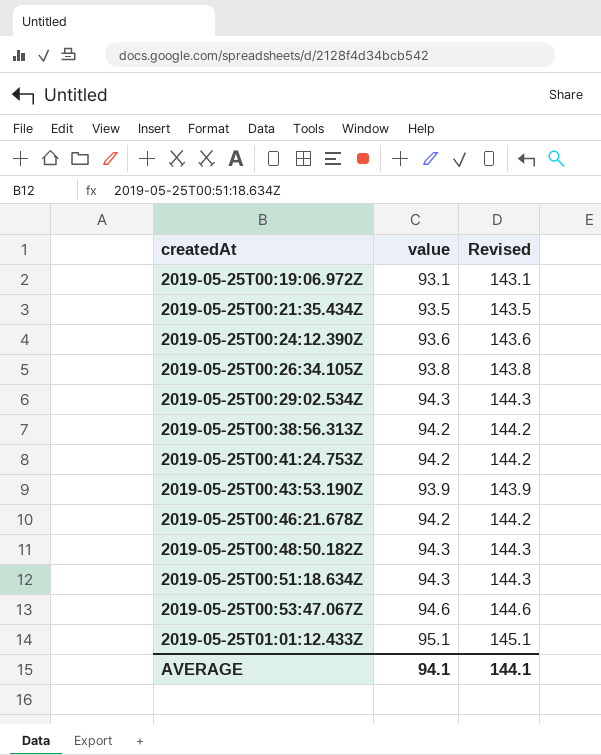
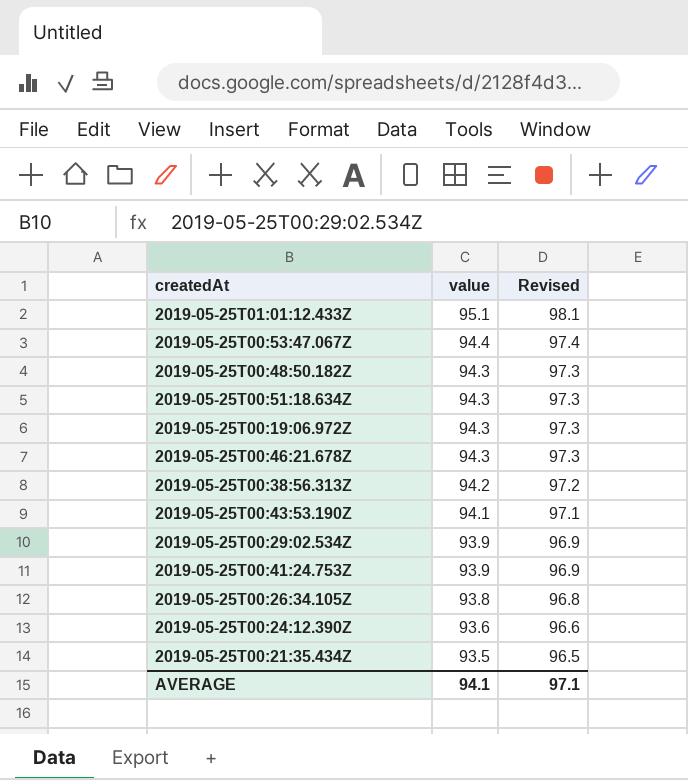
row order: createdAt ascending -> value descending
column Revised | formula: [value] + 50 -> [value] + 3
2019-05-25T00:53:47.067Z | value: 94.6 -> 94.4
2019-05-25T00:19:06.972Z | value: 93.1 -> 94.3
2019-05-25T00:46:21.678Z | value: 94.2 -> 94.3
2019-05-25T00:43:53.190Z | value: 93.9 -> 94.1
2019-05-25T00:29:02.534Z | value: 94.3 -> 93.9
2019-05-25T00:41:24.753Z | value: 94.2 -> 93.9
AVERAGE | Revised: 144.1 -> 97.1

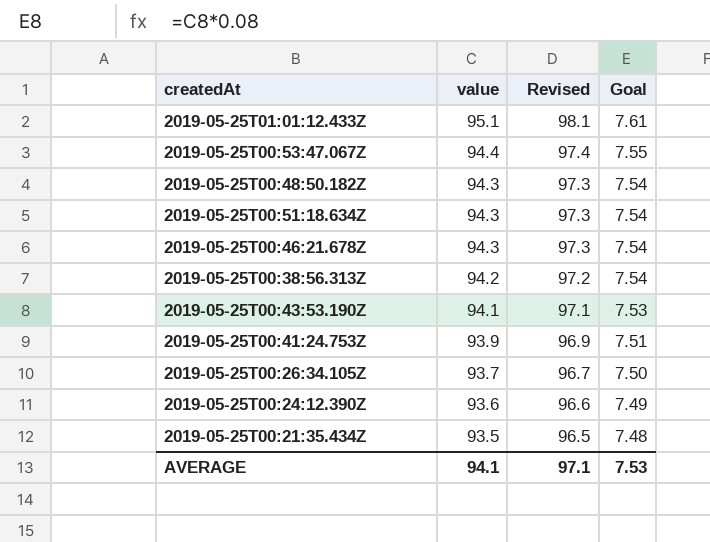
column Goal | formula: none -> [value] * 0.08
row 2019-05-25T00:19:06.972Z: 94.3 | 97.3 -> none
row 2019-05-25T00:29:02.534Z: 93.9 | 96.9 -> none
2019-05-25T00:26:34.105Z | value: 93.8 -> 93.7
2019-05-25T00:26:34.105Z | Revised: 96.8 -> 96.7

